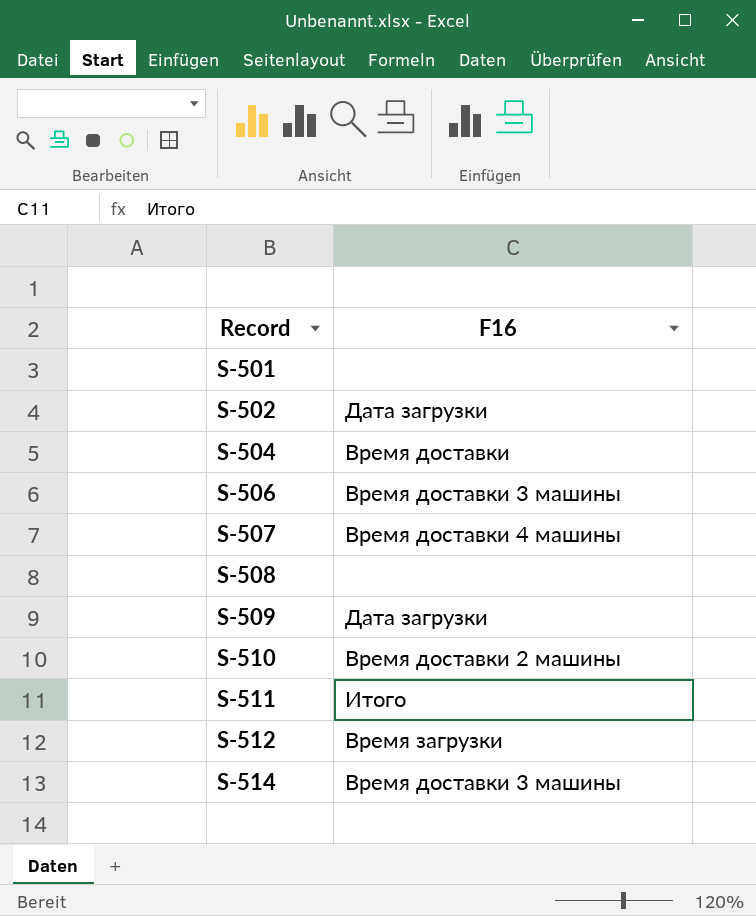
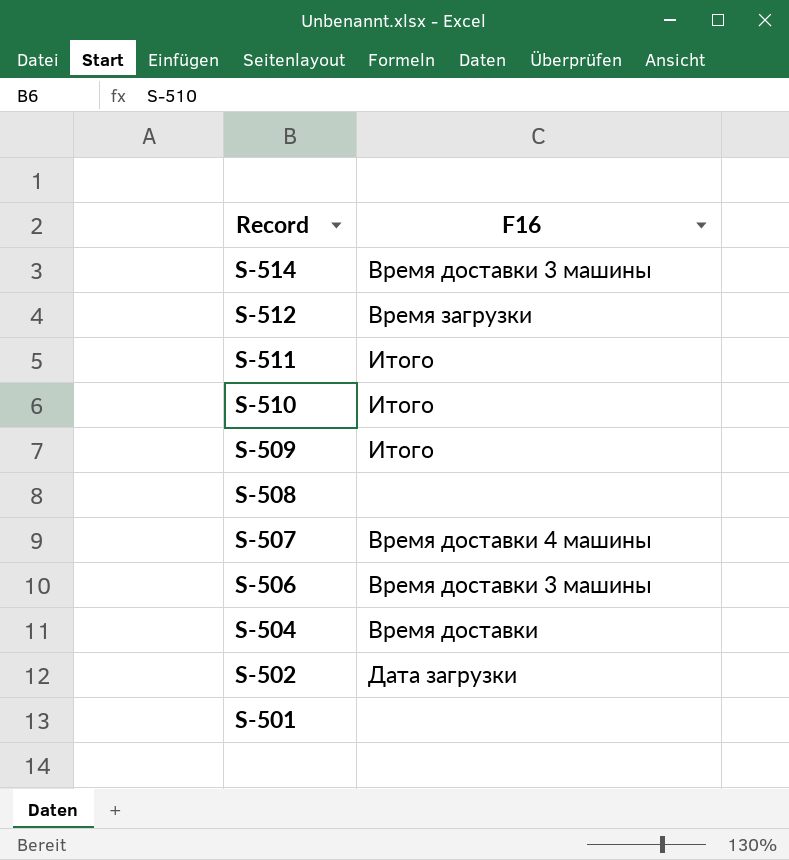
row order: Record ascending -> Record descending
S-510 | F16: Время доставки 2 машины -> Итого
S-509 | F16: Дата загрузки -> Итого

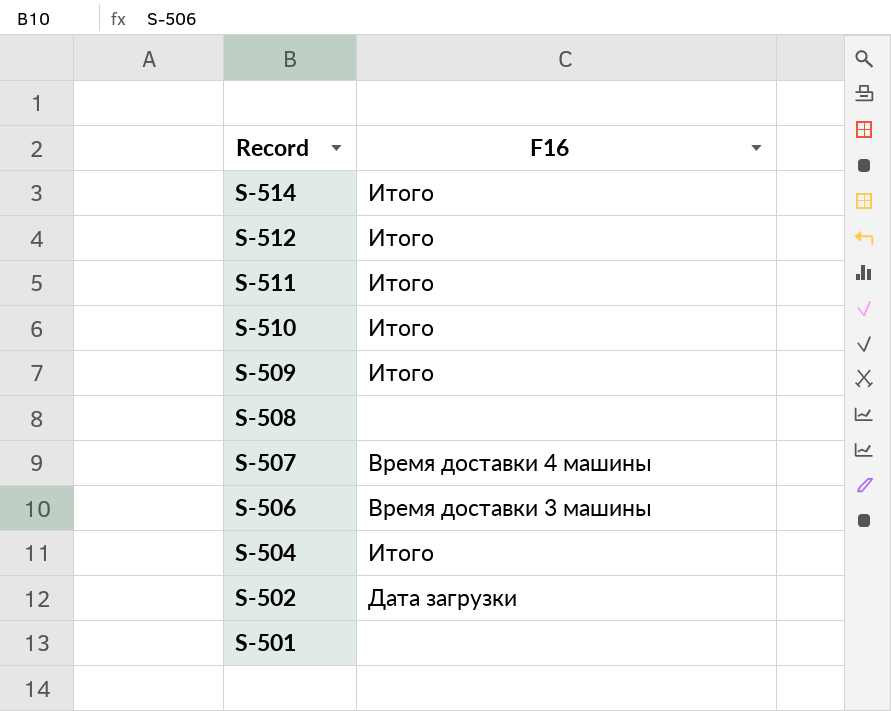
S-514 | F16: Время доставки 3 машины -> Итого
S-512 | F16: Время загрузки -> Итого
S-504 | F16: Время доставки -> Итого

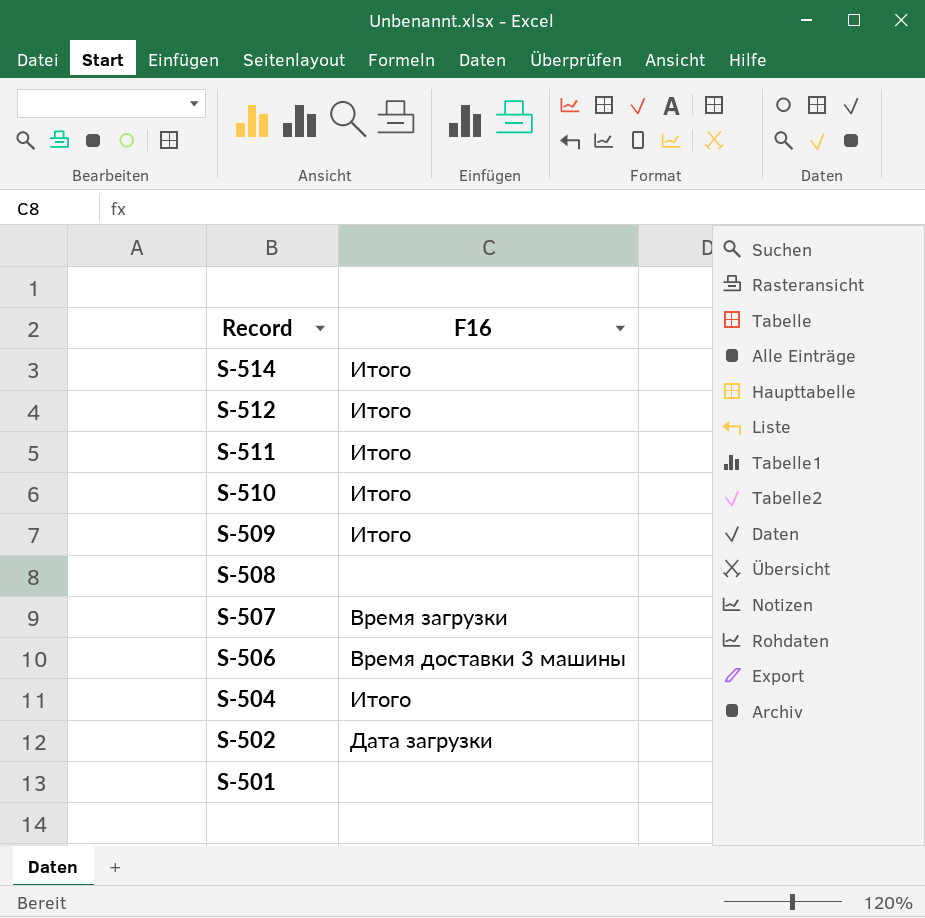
S-507 | F16: Время доставки 4 машины -> Время загрузки

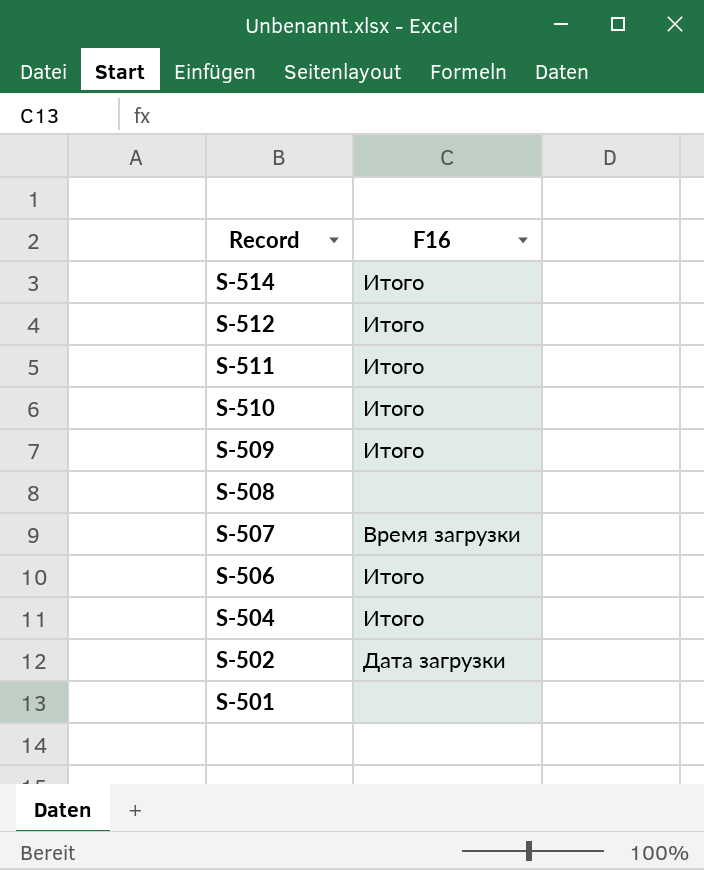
S-506 | F16: Время доставки 3 машины -> Итого

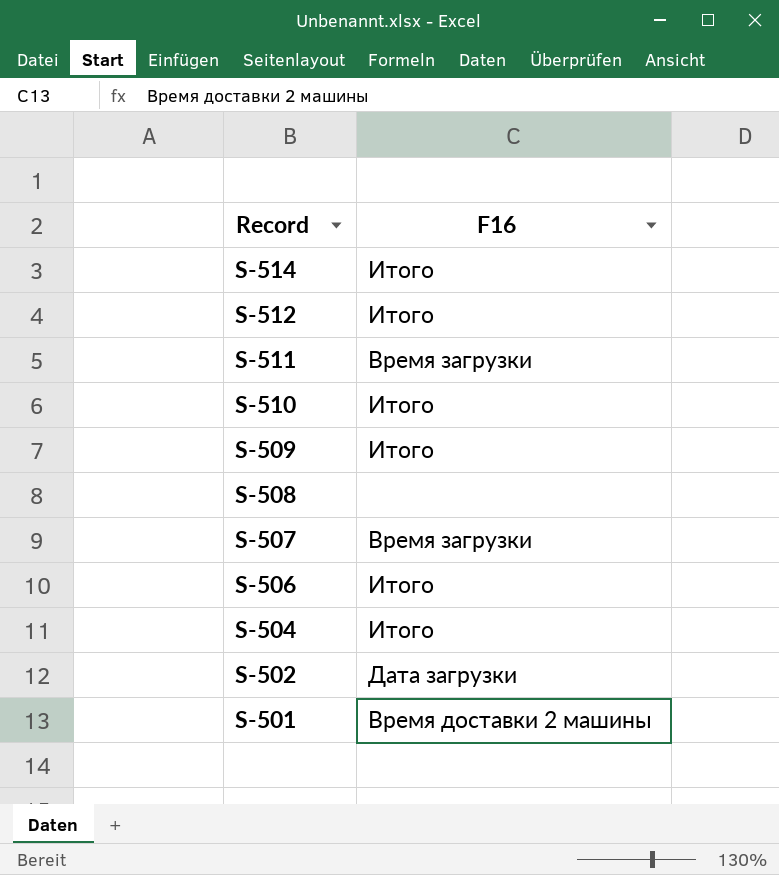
S-511 | F16: Итого -> Время загрузки
S-501 | F16: none -> Время доставки 2 машины

